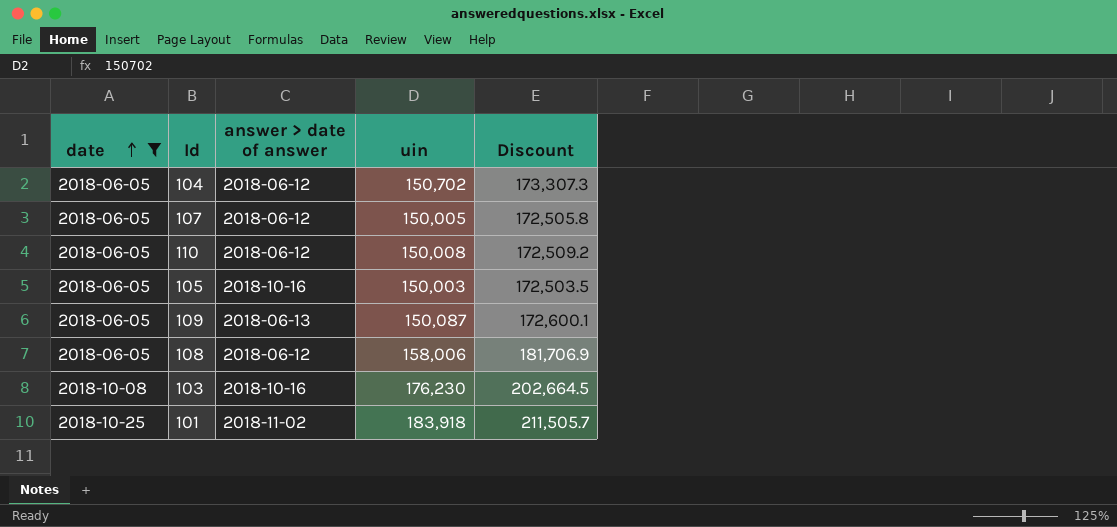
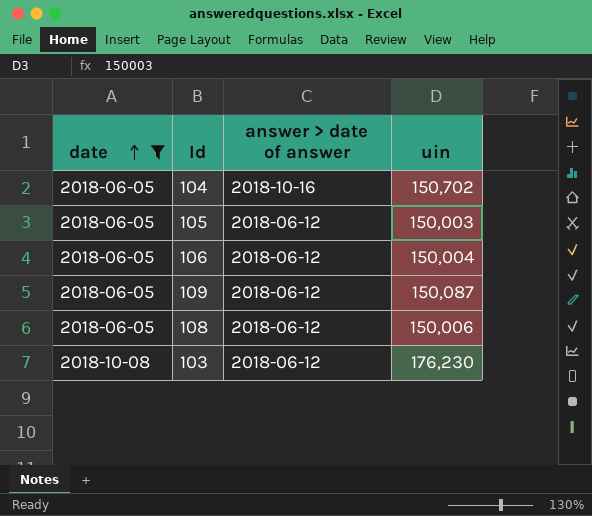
column Discount | formula: [uin] * 1.15 -> none
row 107: 2018-06-05 | 2018-06-12 | 150,005 | 172,505.8 -> none
row 110: 2018-06-05 | 2018-06-12 | 150,008 | 172,509.2 -> none
row 101: 2018-10-25 | 2018-11-02 | 183,918 | 211,505.7 -> none
104 | answer > date of answer: 2018-06-12 -> 2018-10-16
105 | answer > date of answer: 2018-10-16 -> 2018-06-12
row 106: none -> 2018-06-05 | 2018-06-12 | 150,004
109 | answer > date of answer: 2018-06-13 -> 2018-06-12
108 | uin: 158,006 -> 150,006
103 | answer > date of answer: 2018-10-16 -> 2018-06-12

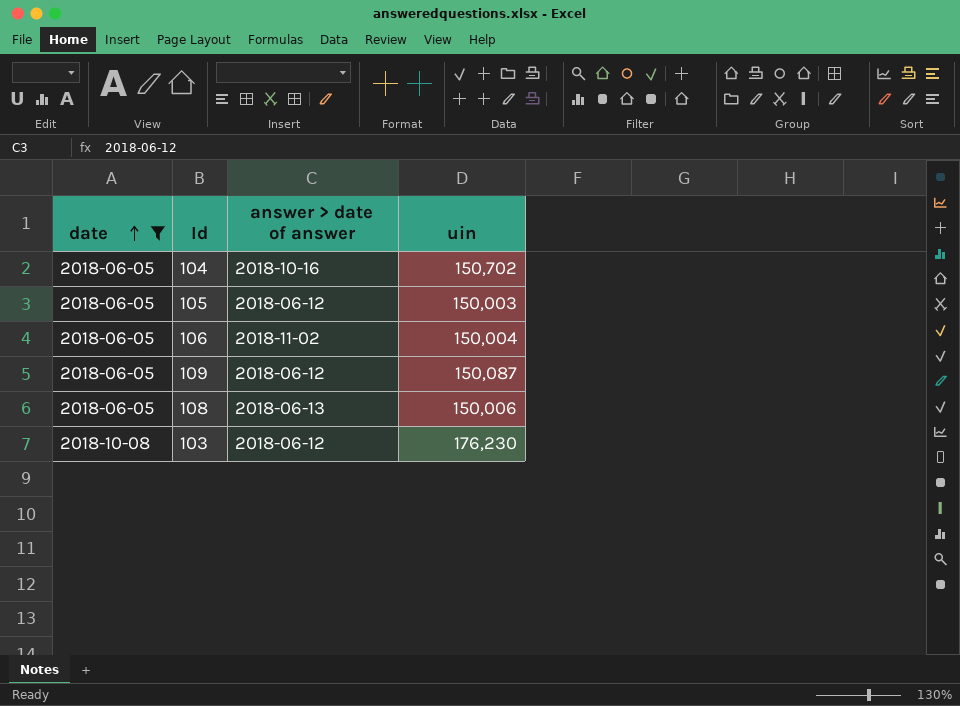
106 | answer > date of answer: 2018-06-12 -> 2018-11-02
108 | answer > date of answer: 2018-06-12 -> 2018-06-13

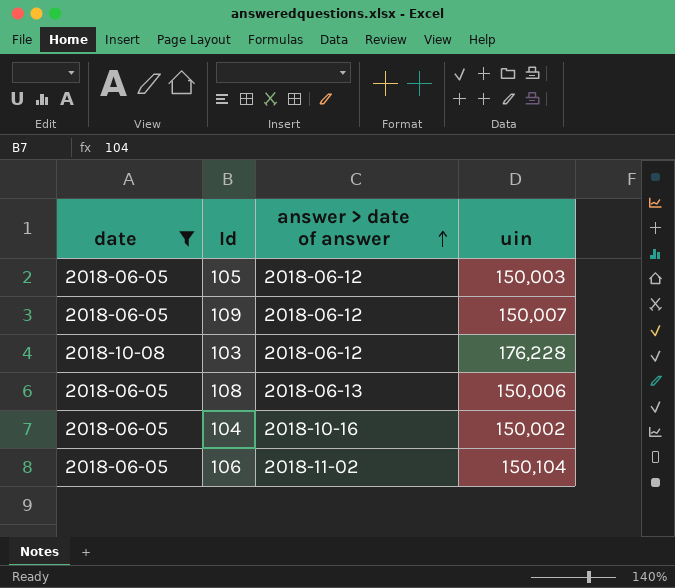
row order: date ascending -> answer > date of answer ascending
109 | uin: 150,087 -> 150,007
103 | uin: 176,230 -> 176,228
104 | uin: 150,702 -> 150,002
106 | uin: 150,004 -> 150,104

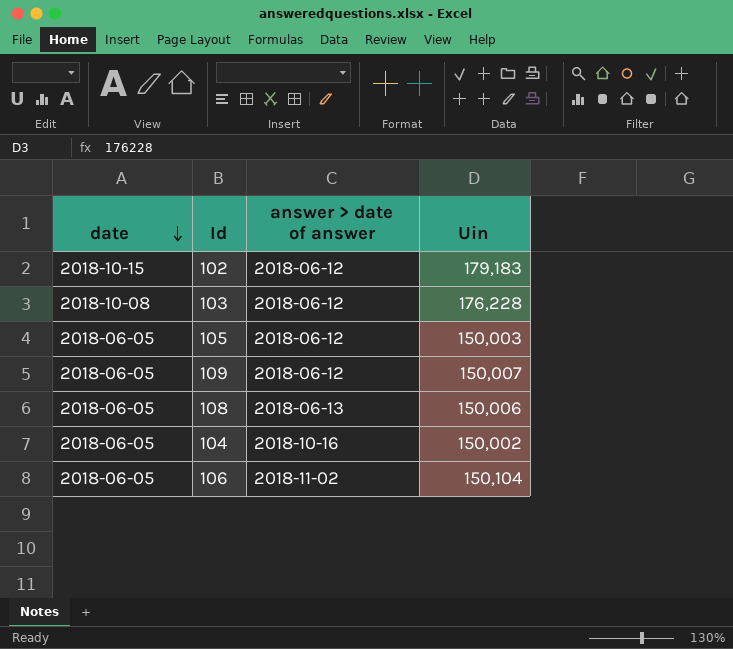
filter: date != 2018-10-15 -> none
row order: answer > date of answer ascending -> date descending
column name: uin -> Uin

